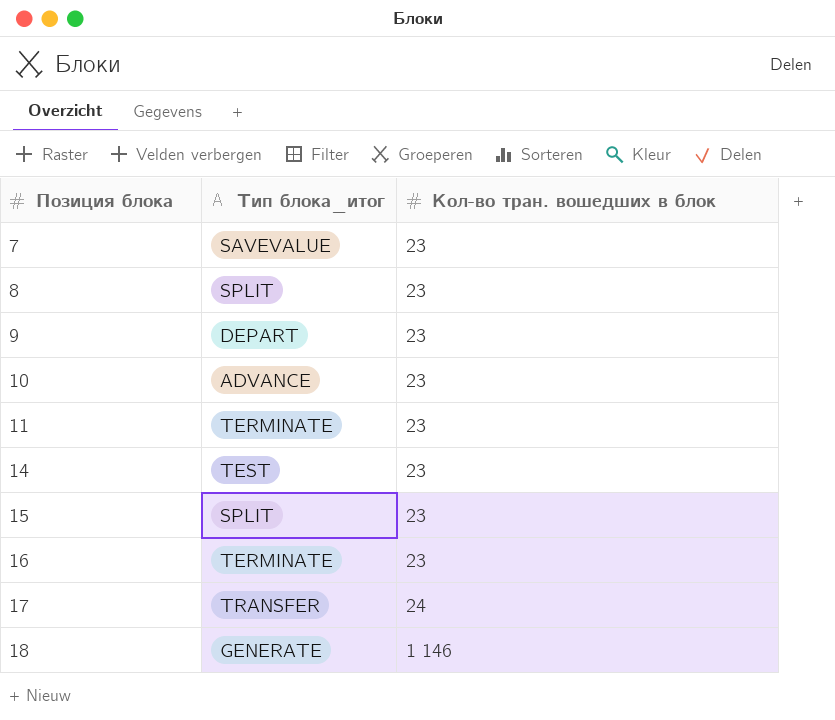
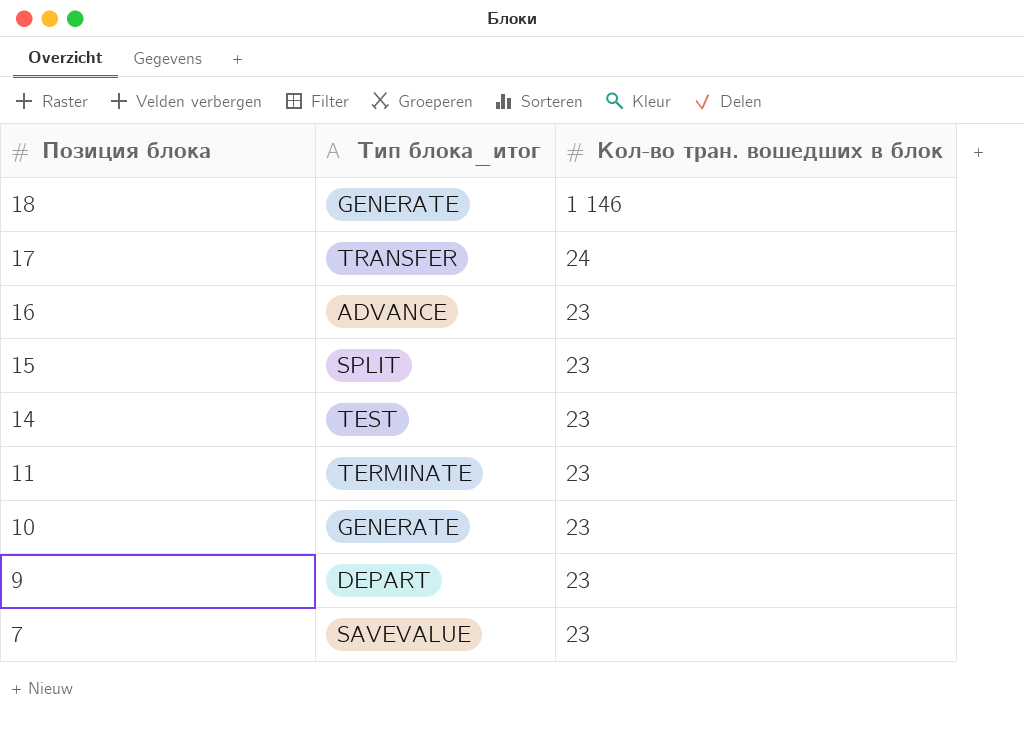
row order: Позиция блока ascending -> Позиция блока descending
row 8: SPLIT | 23 -> none
16 | Тип блока_итог: TERMINATE -> ADVANCE
10 | Тип блока_итог: ADVANCE -> GENERATE

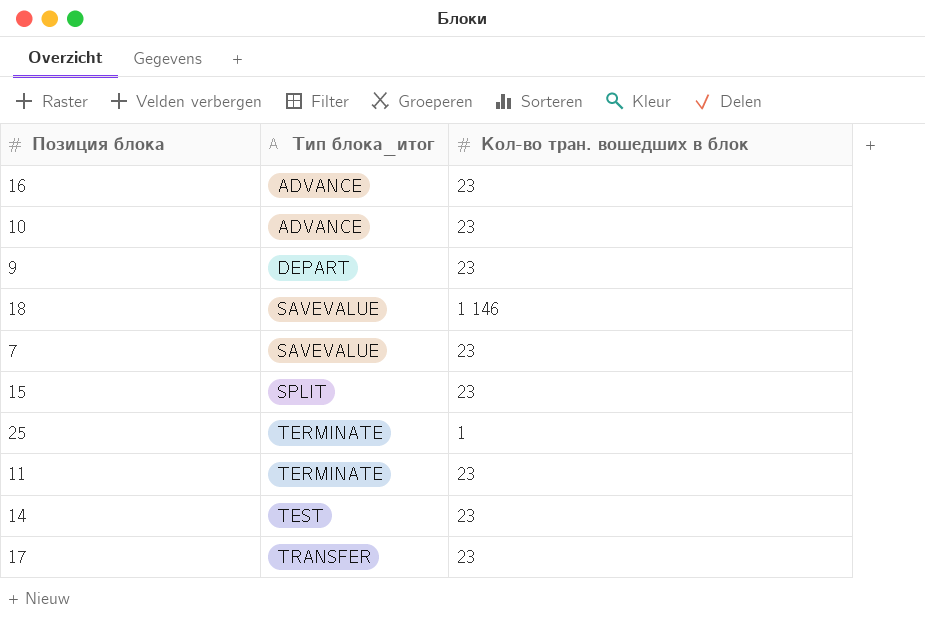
row order: Позиция блока descending -> Тип блока_итог ascending
10 | Тип блока_итог: GENERATE -> ADVANCE
18 | Тип блока_итог: GENERATE -> SAVEVALUE
row 25: none -> TERMINATE | 1
17 | Кол-во тран. вошедших в блок: 24 -> 23

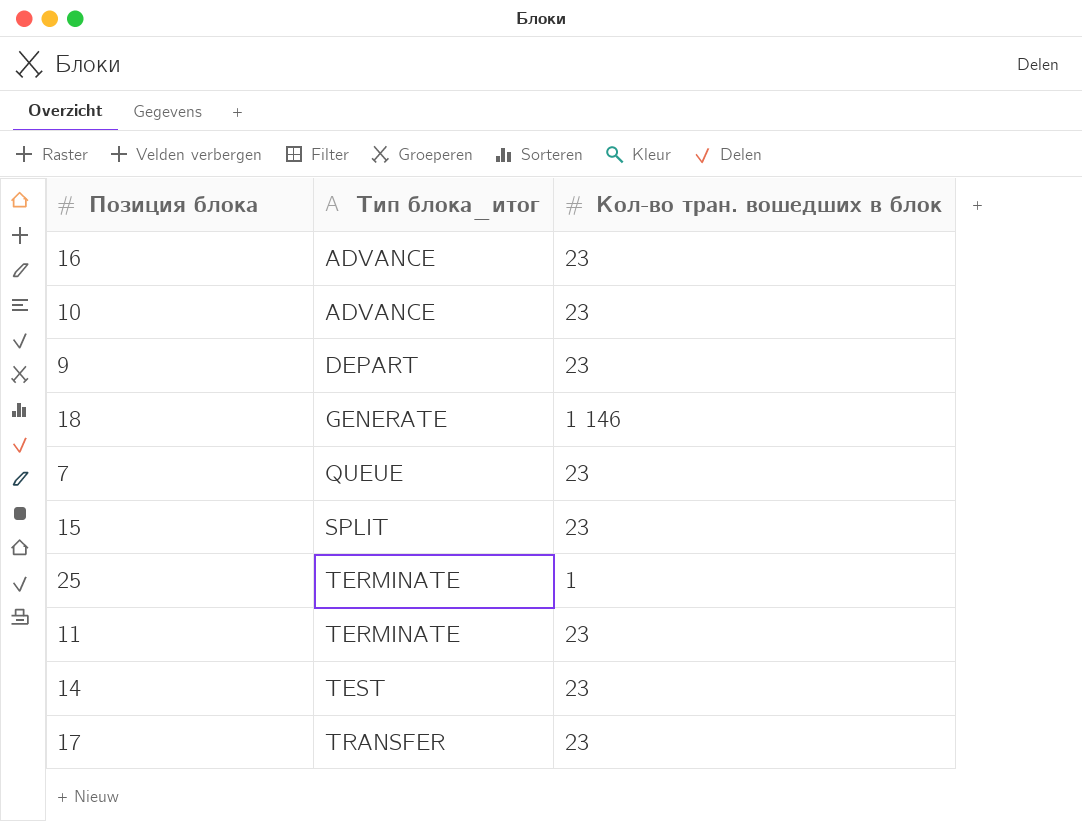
18 | Тип блока_итог: SAVEVALUE -> GENERATE
7 | Тип блока_итог: SAVEVALUE -> QUEUE

